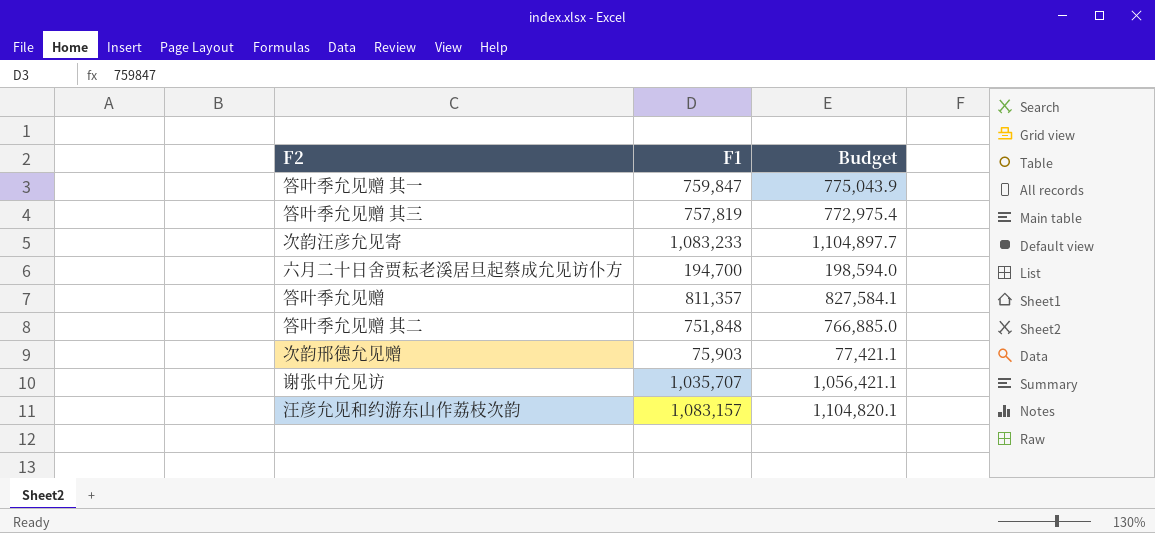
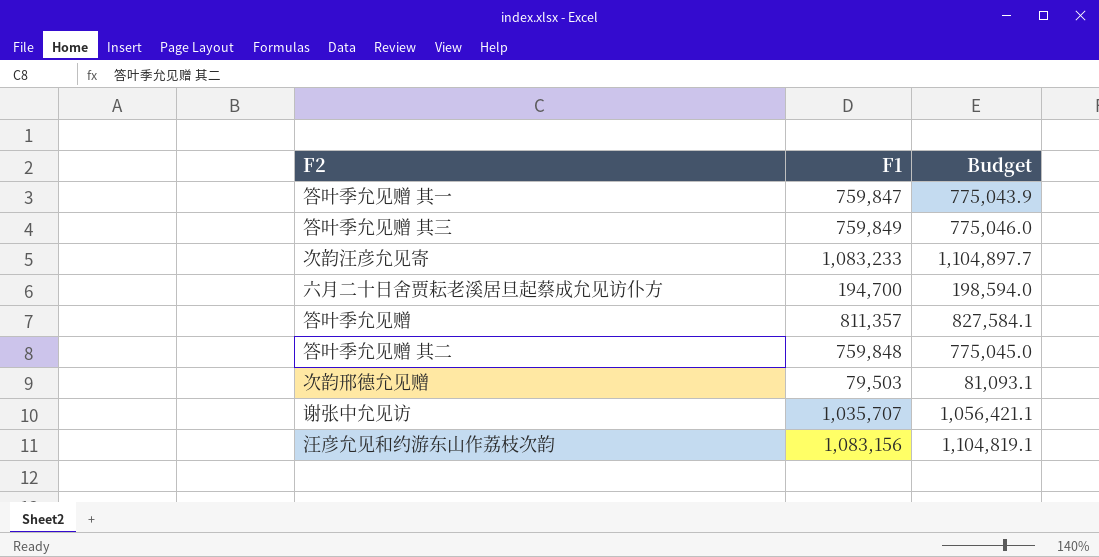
答叶季允见赠 其三 | F1: 757,819 -> 759,849
答叶季允见赠 其三 | Budget: 772,975.4 -> 775,046.0
答叶季允见赠 其二 | F1: 751,848 -> 759,848
答叶季允见赠 其二 | Budget: 766,885.0 -> 775,045.0
次韵邢德允见赠 | F1: 75,903 -> 79,503
次韵邢德允见赠 | Budget: 77,421.1 -> 81,093.1
汪彦允见和约游东山作荔枝次韵 | F1: 1,083,157 -> 1,083,156
汪彦允见和约游东山作荔枝次韵 | Budget: 1,104,820.1 -> 1,104,819.1

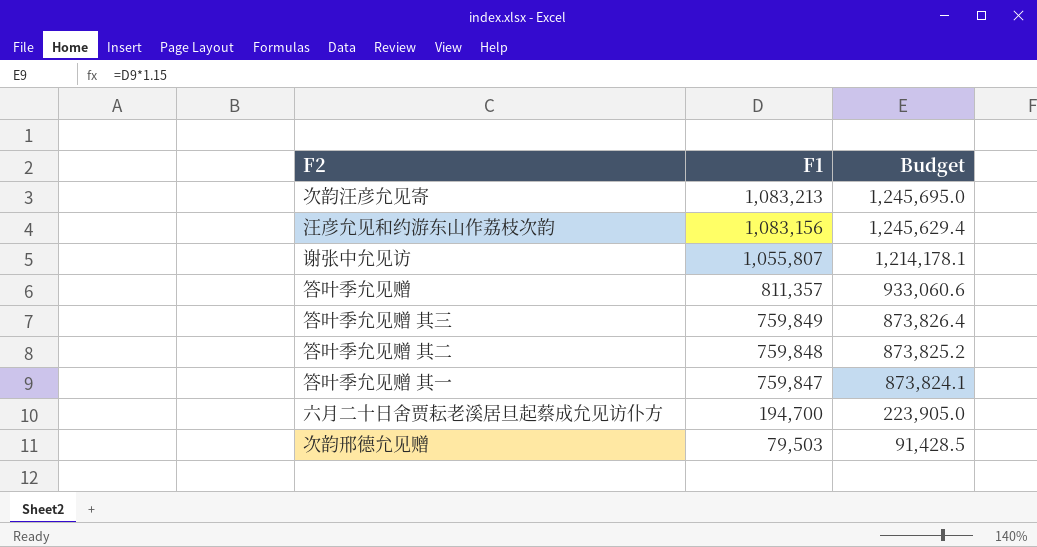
row order: none -> F1 descending
column Budget | formula: [F1] * 1.02 -> [F1] * 1.15
次韵汪彦允见寄 | F1: 1,083,233 -> 1,083,213
谢张中允见访 | F1: 1,035,707 -> 1,055,807

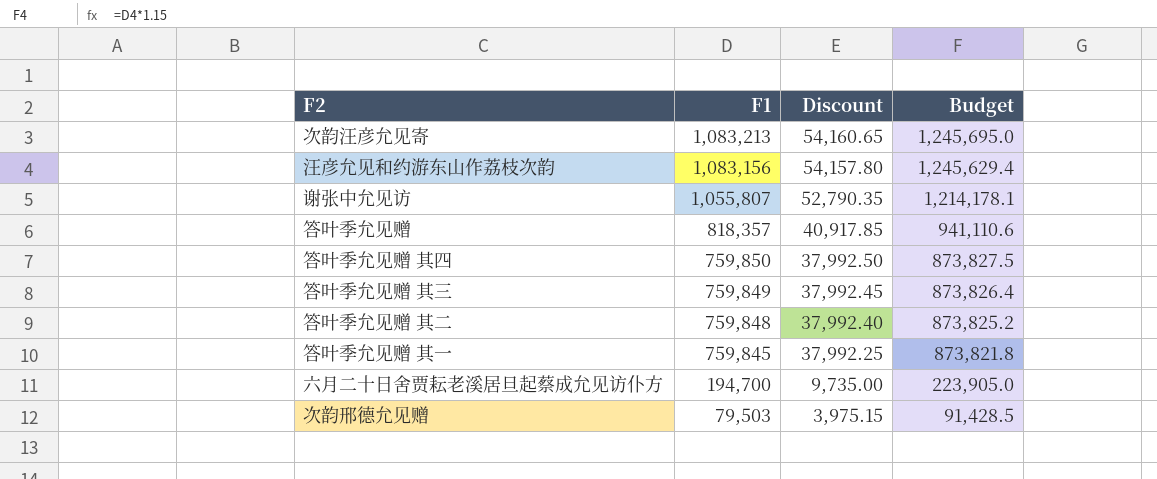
column Discount | formula: none -> [F1] * 0.05
答叶季允见赠 | F1: 811,357 -> 818,357
答叶季允见赠 | Budget: 933,060.6 -> 941,110.6
row 答叶季允见赠 其四: none -> 759,850 | 37,992.50 | 873,827.5
答叶季允见赠 其一 | F1: 759,847 -> 759,845
答叶季允见赠 其一 | Budget: 873,824.1 -> 873,821.8

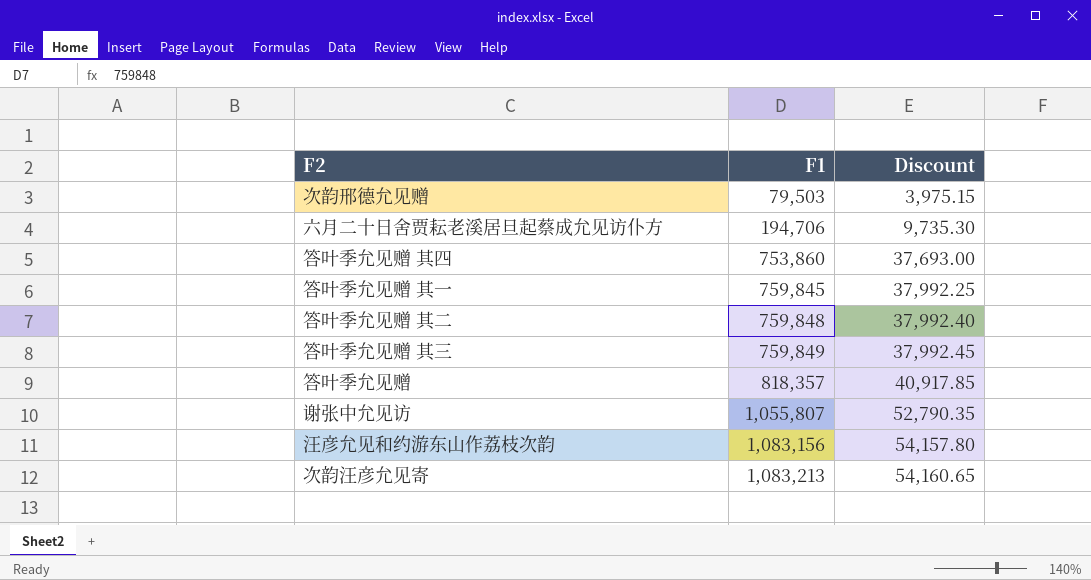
row order: F1 descending -> F1 ascending
column Budget | formula: [F1] * 1.15 -> none
六月二十日舍贾耘老溪居旦起蔡成允见访仆方 | F1: 194,700 -> 194,706
六月二十日舍贾耘老溪居旦起蔡成允见访仆方 | Discount: 9,735.00 -> 9,735.30
答叶季允见赠 其四 | F1: 759,850 -> 753,860
答叶季允见赠 其四 | Discount: 37,992.50 -> 37,693.00

